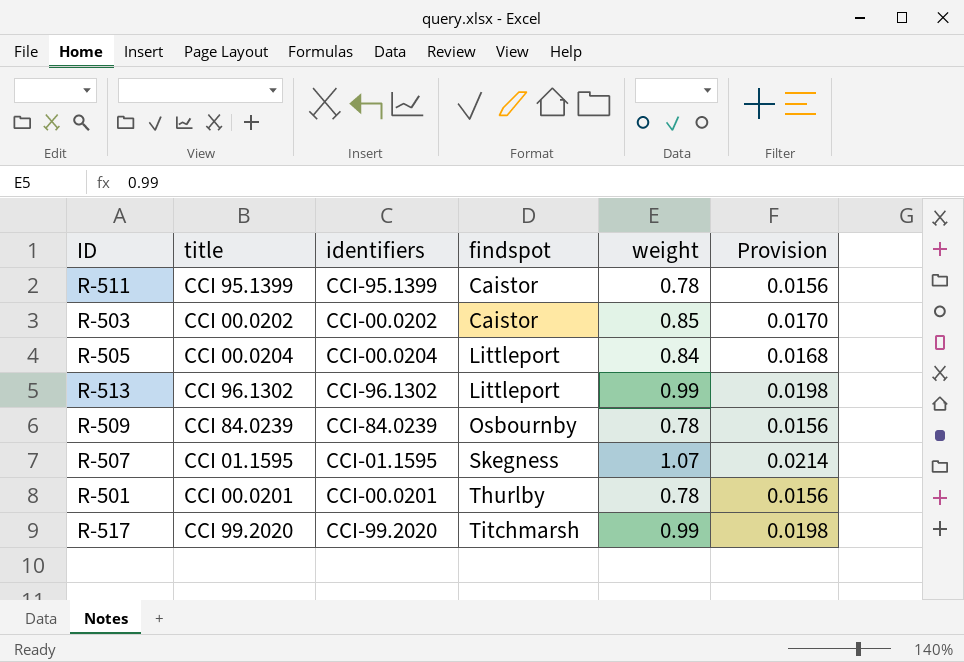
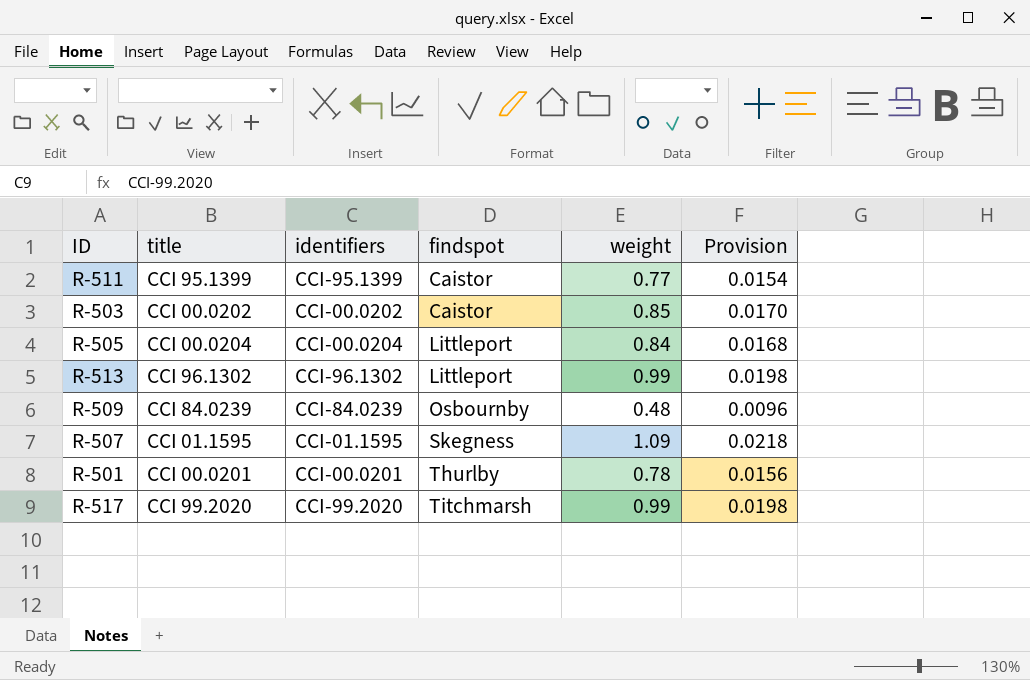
R-511 | weight: 0.78 -> 0.77
R-511 | Provision: 0.0156 -> 0.0154
R-509 | weight: 0.78 -> 0.48
R-509 | Provision: 0.0156 -> 0.0096
R-507 | weight: 1.07 -> 1.09
R-507 | Provision: 0.0214 -> 0.0218

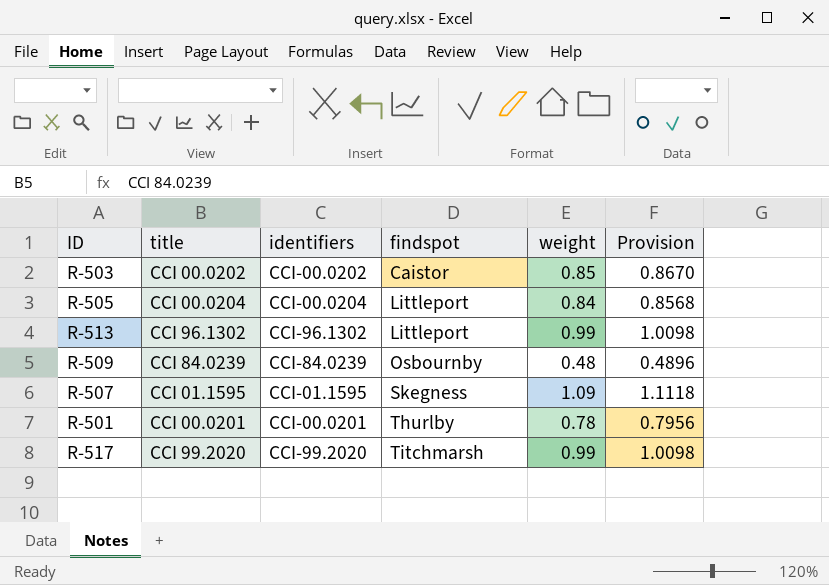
column Provision | formula: [weight] * 0.02 -> [weight] * 1.02
row R-511: CCI 95.1399 | CCI-95.1399 | Caistor | 0.77 | 0.0154 -> none

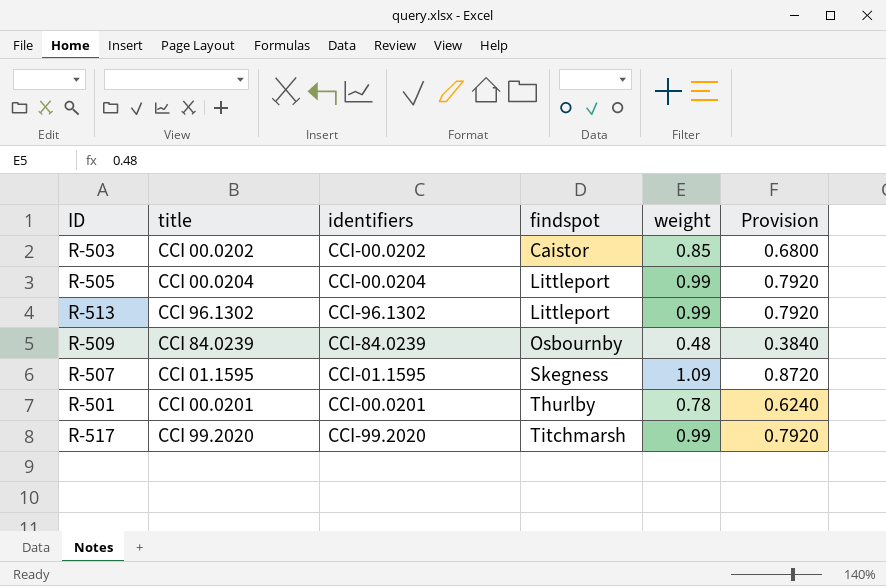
column Provision | formula: [weight] * 1.02 -> [weight] * 0.8
R-505 | weight: 0.84 -> 0.99

